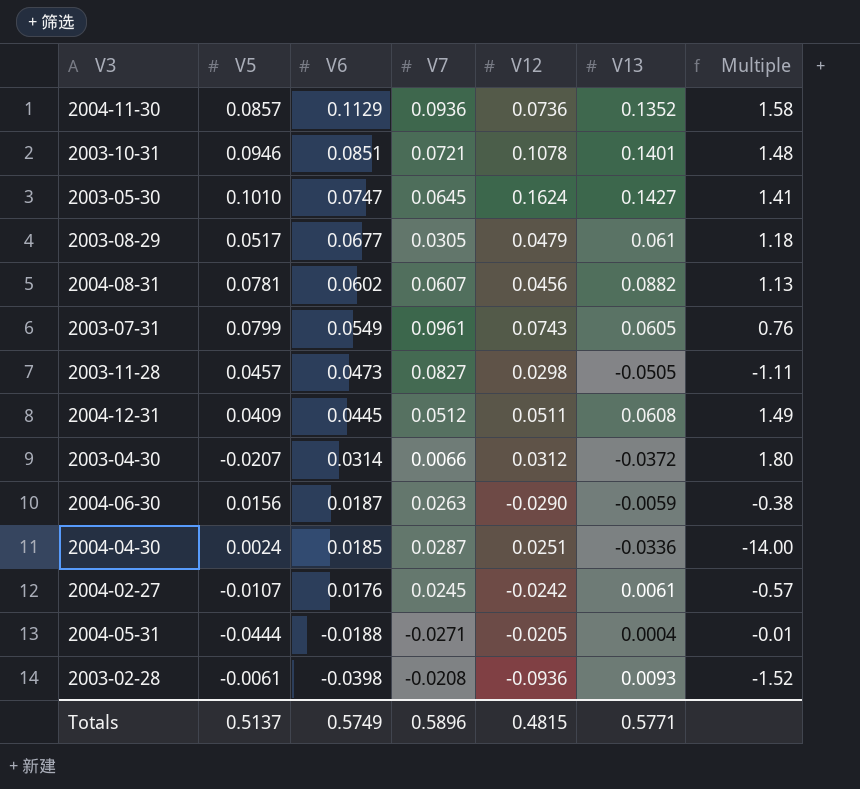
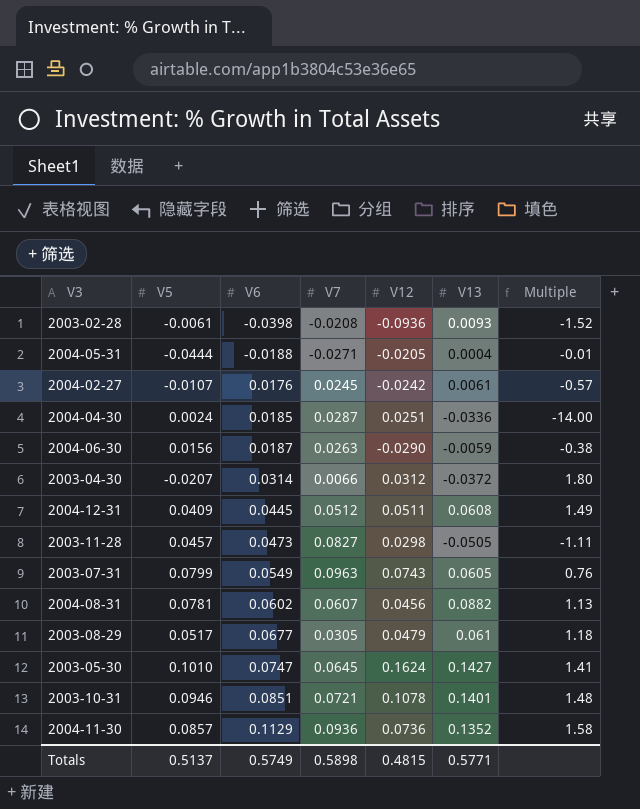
row order: V6 descending -> V6 ascending
2003-07-31 | V7: 0.0961 -> 0.0963
Totals | V7: 0.5896 -> 0.5898

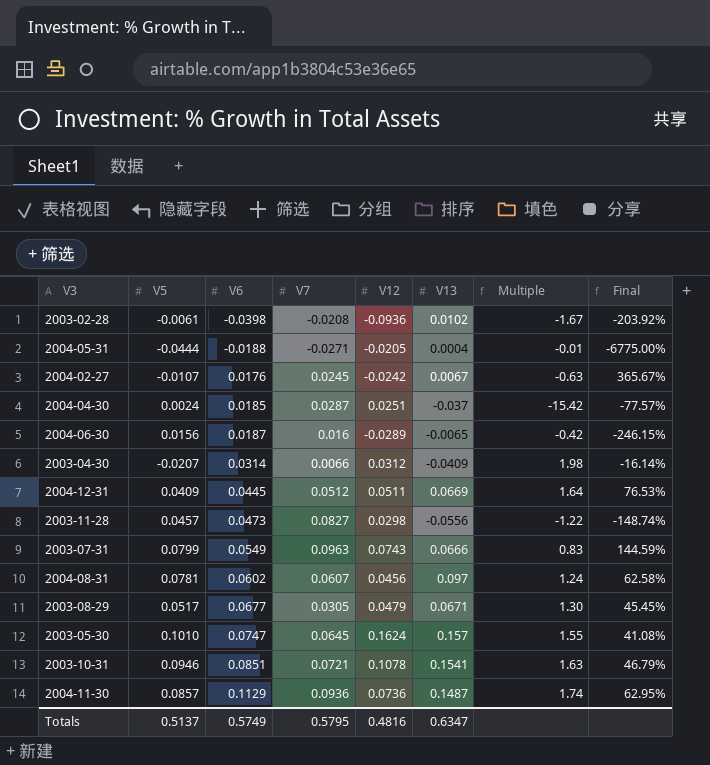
column Final | formula: none -> [V7] / [V13]
2003-02-28 | V13: 0.0093 -> 0.0102
2003-02-28 | Multiple: -1.52 -> -1.67
2004-02-27 | V13: 0.0061 -> 0.0067
2004-02-27 | Multiple: -0.57 -> -0.63
2004-04-30 | V13: -0.0336 -> -0.037
2004-04-30 | Multiple: -14.00 -> -15.42
2004-06-30 | V7: 0.0263 -> 0.016
2004-06-30 | V12: -0.0290 -> -0.0289
2004-06-30 | V13: -0.0059 -> -0.0065
2004-06-30 | Multiple: -0.38 -> -0.42
2003-04-30 | V13: -0.0372 -> -0.0409
2003-04-30 | Multiple: 1.80 -> 1.98
2004-12-31 | V13: 0.0608 -> 0.0669
2004-12-31 | Multiple: 1.49 -> 1.64
2003-11-28 | V13: -0.0505 -> -0.0556
2003-11-28 | Multiple: -1.11 -> -1.22
2003-07-31 | V13: 0.0605 -> 0.0666
2003-07-31 | Multiple: 0.76 -> 0.83
2004-08-31 | V13: 0.0882 -> 0.097
2004-08-31 | Multiple: 1.13 -> 1.24
2003-08-29 | V13: 0.061 -> 0.0671
2003-08-29 | Multiple: 1.18 -> 1.30
2003-05-30 | V13: 0.1427 -> 0.157
2003-05-30 | Multiple: 1.41 -> 1.55
2003-10-31 | V13: 0.1401 -> 0.1541
2003-10-31 | Multiple: 1.48 -> 1.63
2004-11-30 | V13: 0.1352 -> 0.1487
2004-11-30 | Multiple: 1.58 -> 1.74
Totals | V7: 0.5898 -> 0.5795
Totals | V12: 0.4815 -> 0.4816
Totals | V13: 0.5771 -> 0.6347

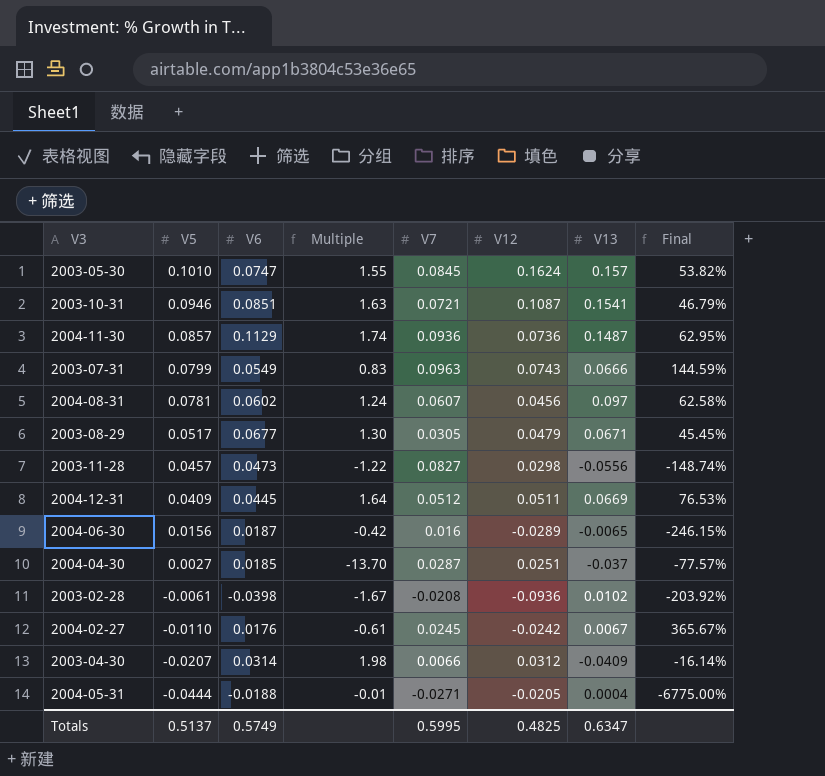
row order: V6 ascending -> V5 descending
column Multiple | position: 7 -> 4
2003-05-30 | V7: 0.0645 -> 0.0845
2003-05-30 | Final: 41.08% -> 53.82%
2003-10-31 | V12: 0.1078 -> 0.1087
2004-04-30 | V5: 0.0024 -> 0.0027
2004-04-30 | Multiple: -15.42 -> -13.70
2004-02-27 | V5: -0.0107 -> -0.0110
2004-02-27 | Multiple: -0.63 -> -0.61
Totals | V7: 0.5795 -> 0.5995
Totals | V12: 0.4816 -> 0.4825

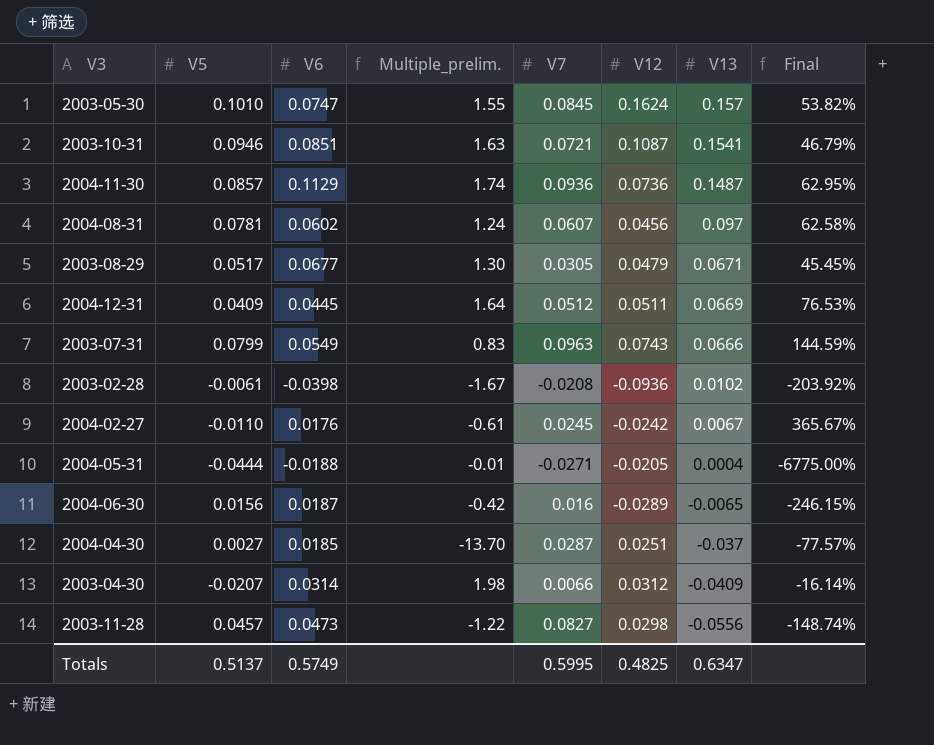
row order: V5 descending -> V13 descending
column name: Multiple -> Multiple_prelim.

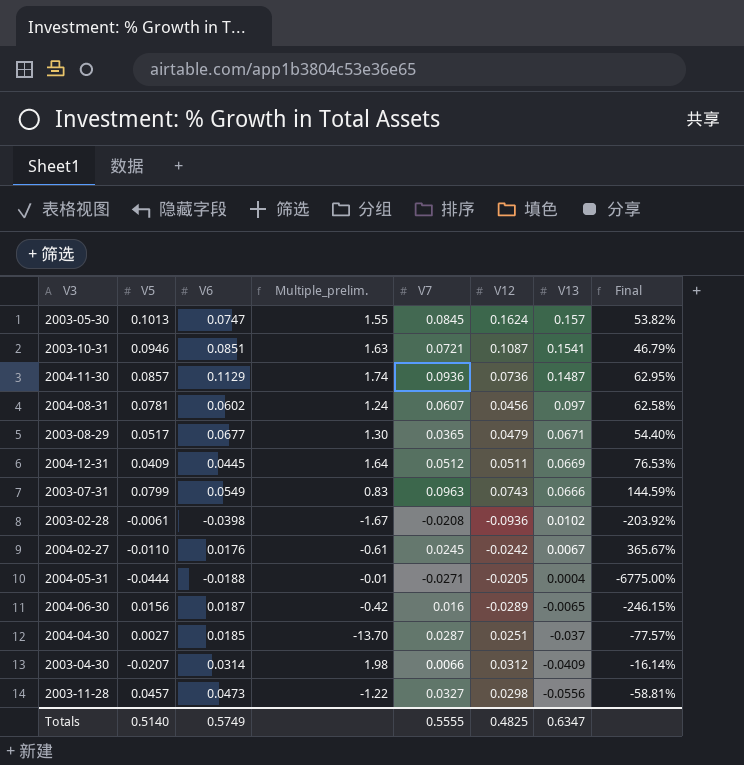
2003-05-30 | V5: 0.1010 -> 0.1013
2003-08-29 | V7: 0.0305 -> 0.0365
2003-08-29 | Final: 45.45% -> 54.40%
2003-11-28 | V7: 0.0827 -> 0.0327
2003-11-28 | Final: -148.74% -> -58.81%
Totals | V5: 0.5137 -> 0.5140
Totals | V7: 0.5995 -> 0.5555

